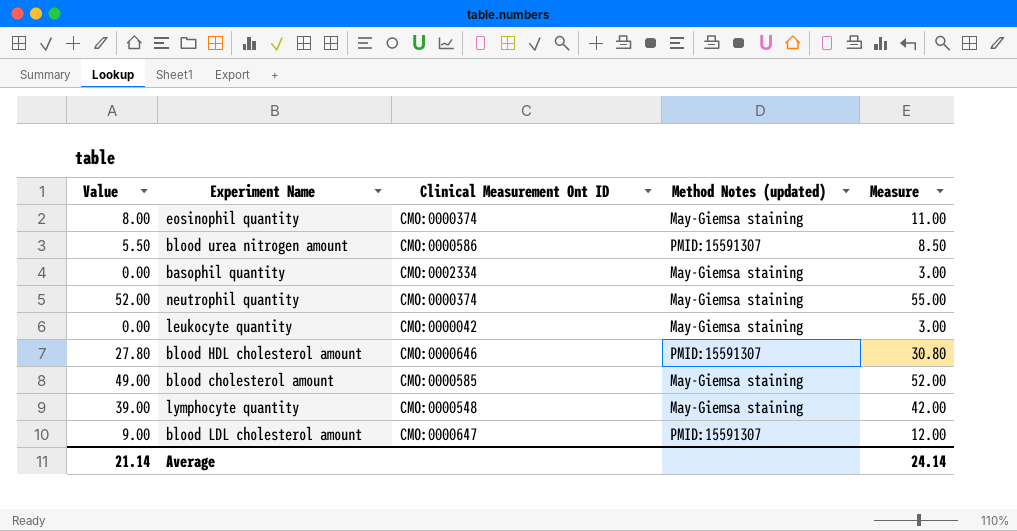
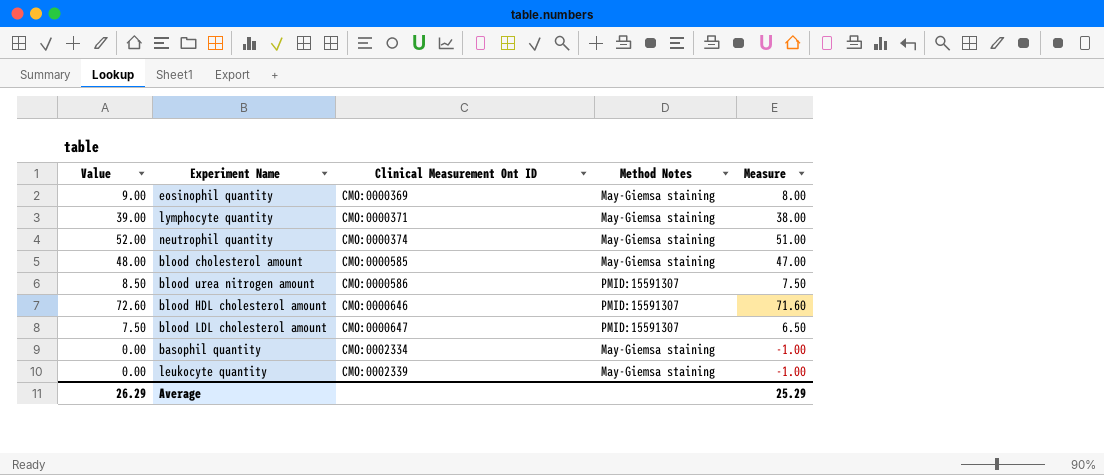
row order: none -> Clinical Measurement Ont ID ascending
column name: Method Notes (updated) -> Method Notes
column Measure | formula: [Value] + 3 -> [Value] - 1
eosinophil quantity | Value: 8.00 -> 9.00
eosinophil quantity | Clinical Measurement Ont ID: CMO:0000374 -> CMO:0000369
lymphocyte quantity | Clinical Measurement Ont ID: CMO:0000548 -> CMO:0000371
blood cholesterol amount | Value: 49.00 -> 48.00
blood urea nitrogen amount | Value: 5.50 -> 8.50
blood HDL cholesterol amount | Value: 27.80 -> 72.60
blood LDL cholesterol amount | Value: 9.00 -> 7.50
leukocyte quantity | Clinical Measurement Ont ID: CMO:0000042 -> CMO:0002339
Average | Value: 21.14 -> 26.29
Average | Measure: 24.14 -> 25.29

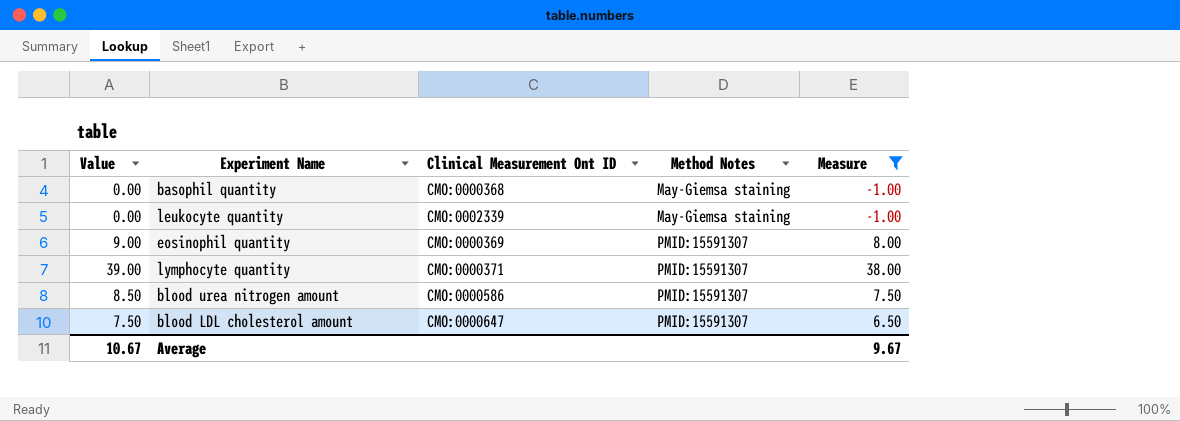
filter: none -> Measure <= 38.00
row order: Clinical Measurement Ont ID ascending -> Method Notes ascending
basophil quantity | Clinical Measurement Ont ID: CMO:0002334 -> CMO:0000368
eosinophil quantity | Method Notes: May-Giemsa staining -> PMID:15591307
lymphocyte quantity | Method Notes: May-Giemsa staining -> PMID:15591307
Average | Value: 26.29 -> 10.67
Average | Measure: 25.29 -> 9.67

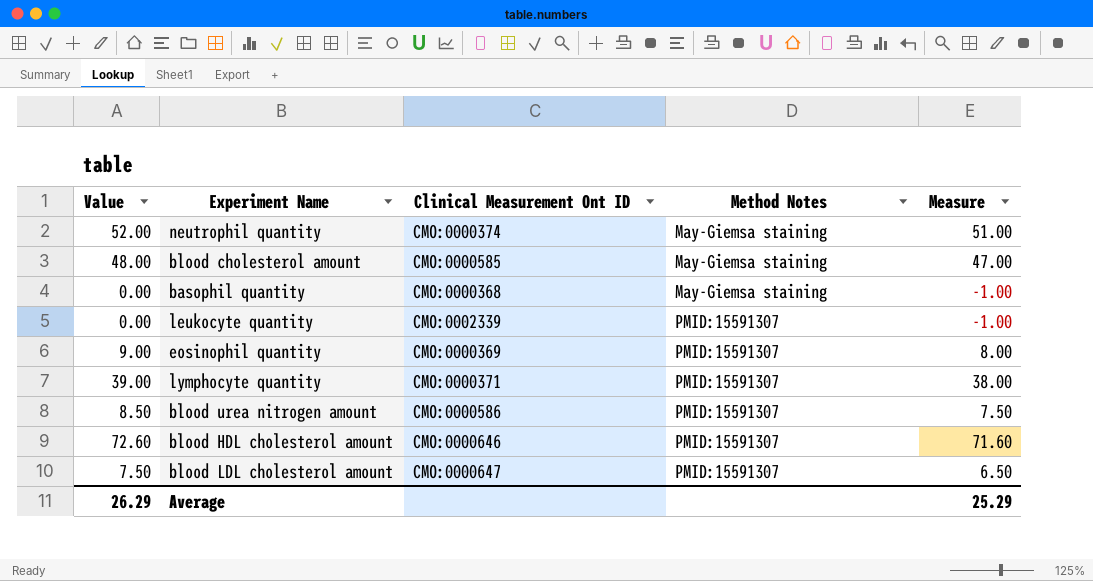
filter: Measure <= 38.00 -> none
leukocyte quantity | Method Notes: May-Giemsa staining -> PMID:15591307
Average | Value: 10.67 -> 26.29
Average | Measure: 9.67 -> 25.29

